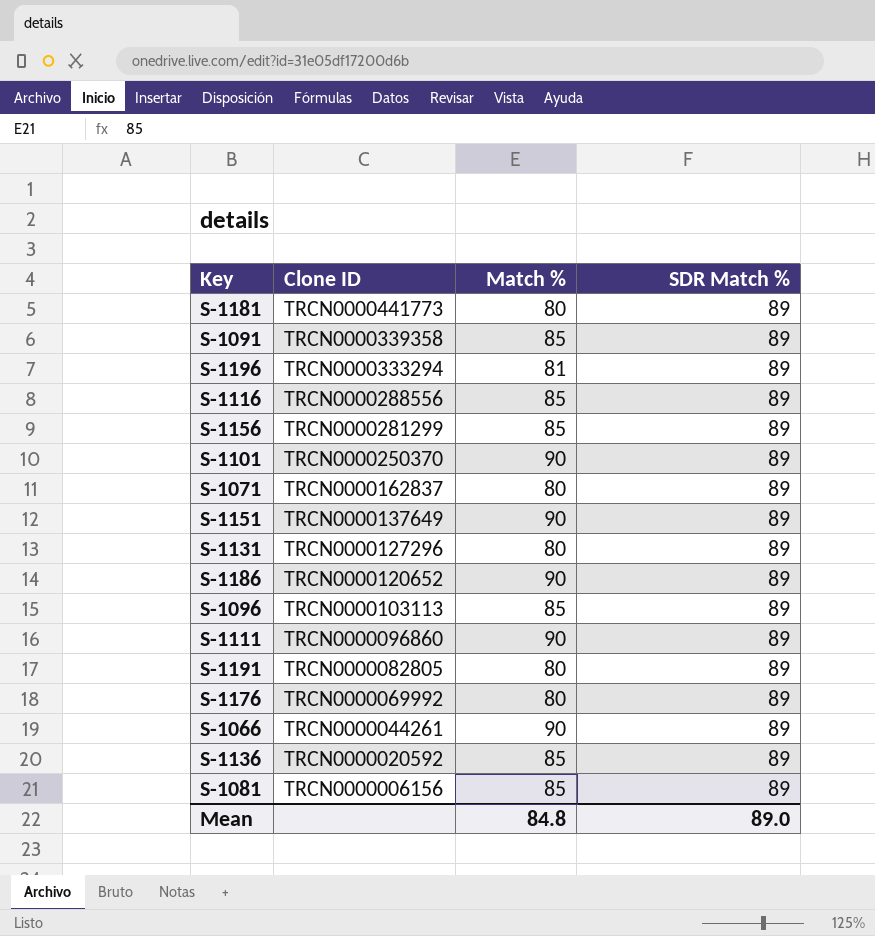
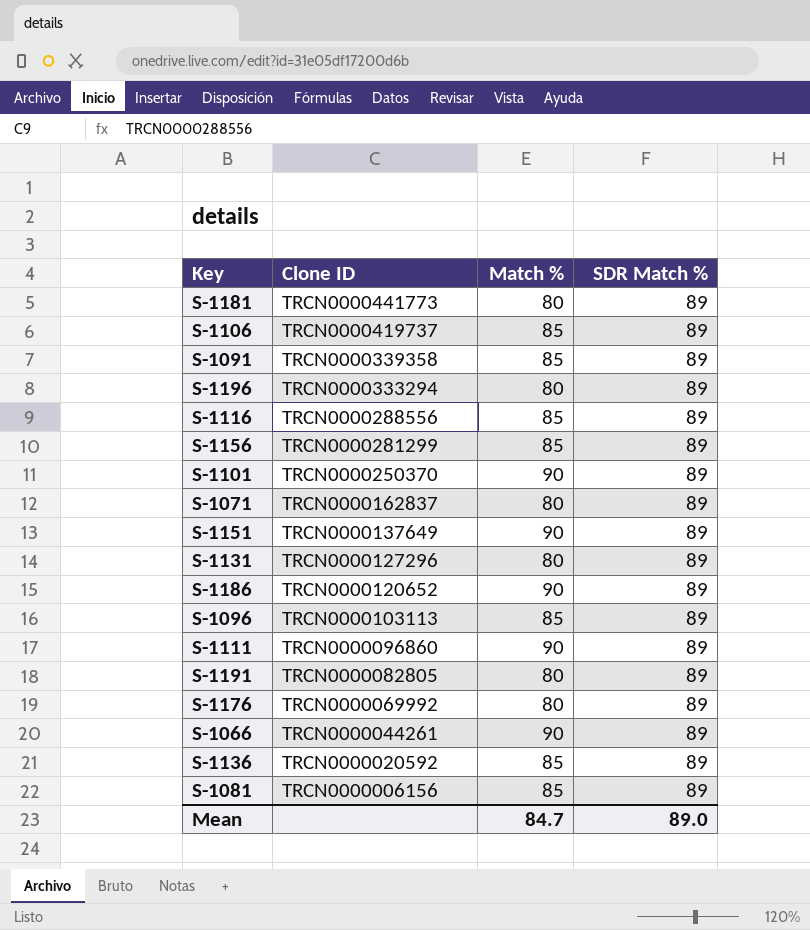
row S-1106: none -> TRCN0000419737 | 85 | 89
S-1196 | Match %: 81 -> 80
Mean | Match %: 84.8 -> 84.7

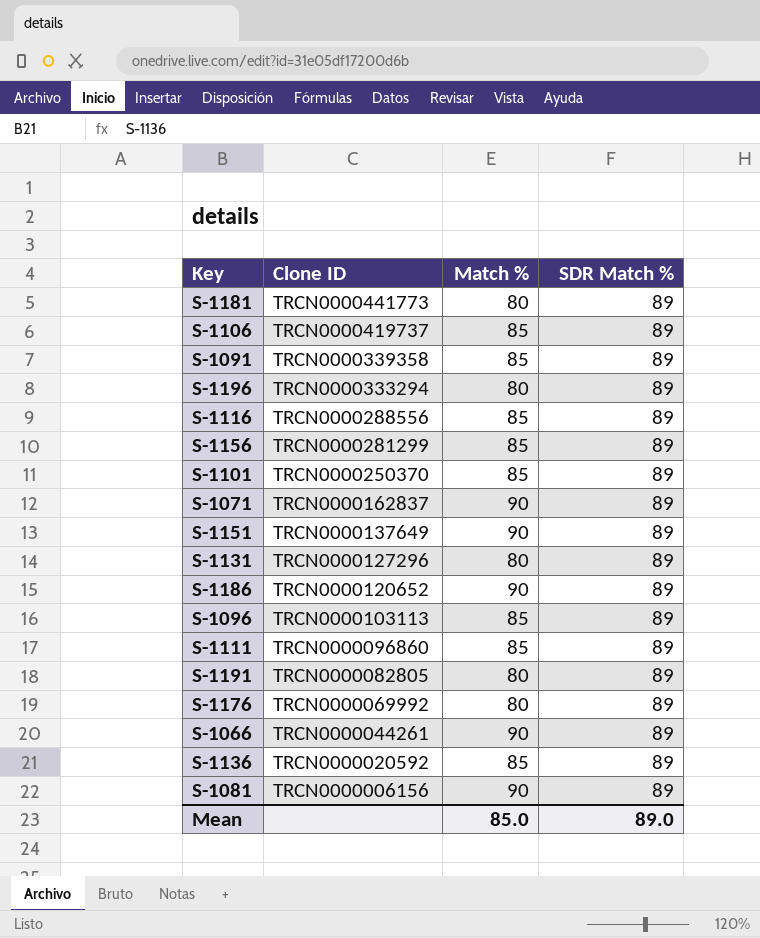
S-1101 | Match %: 90 -> 85
S-1071 | Match %: 80 -> 90
S-1111 | Match %: 90 -> 85
S-1081 | Match %: 85 -> 90
Mean | Match %: 84.7 -> 85.0

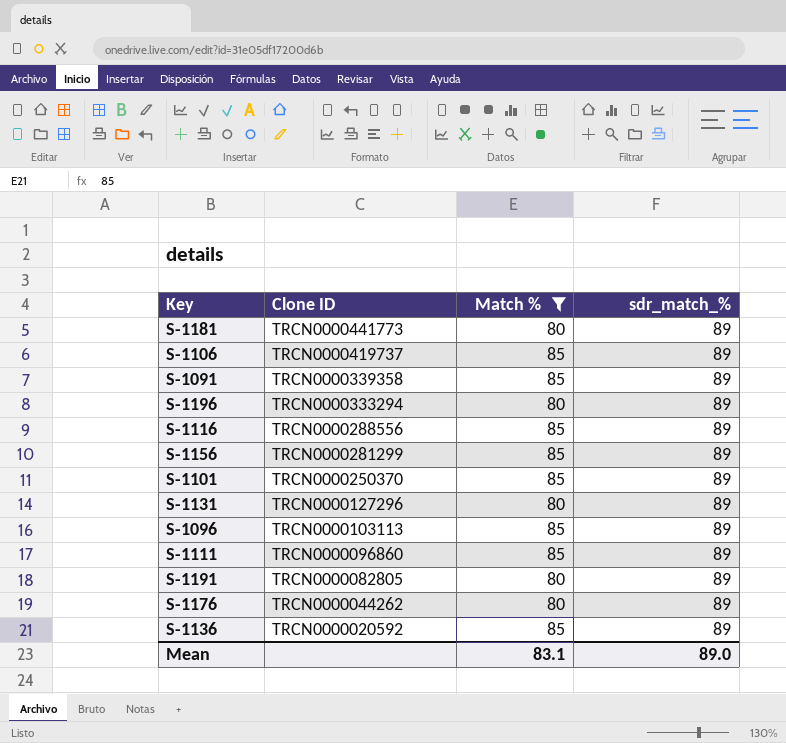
filter: none -> Match % != 90
column name: SDR Match % -> sdr_match_%
S-1176 | Clone ID: TRCN0000069992 -> TRCN0000044262
Mean | Match %: 85.0 -> 83.1

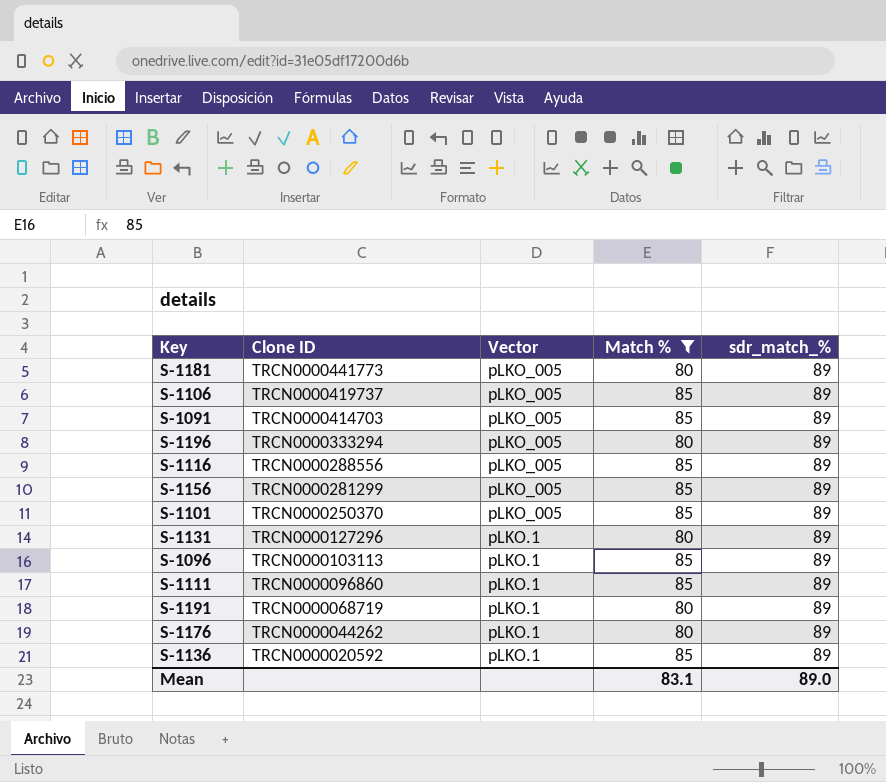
column Vector | position: none -> 3
S-1091 | Clone ID: TRCN0000339358 -> TRCN0000414703
S-1191 | Clone ID: TRCN0000082805 -> TRCN0000068719

